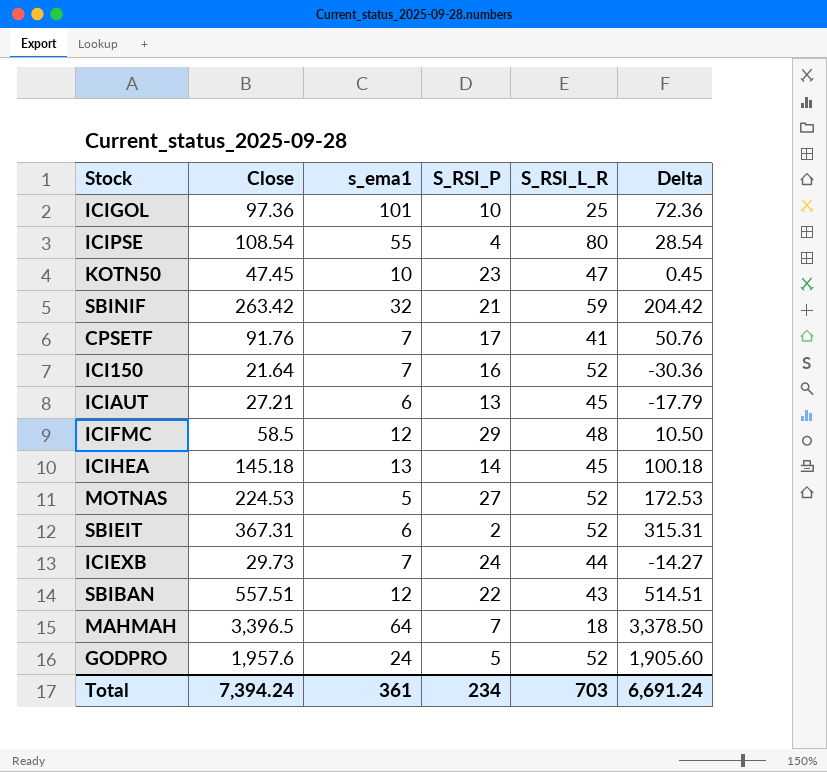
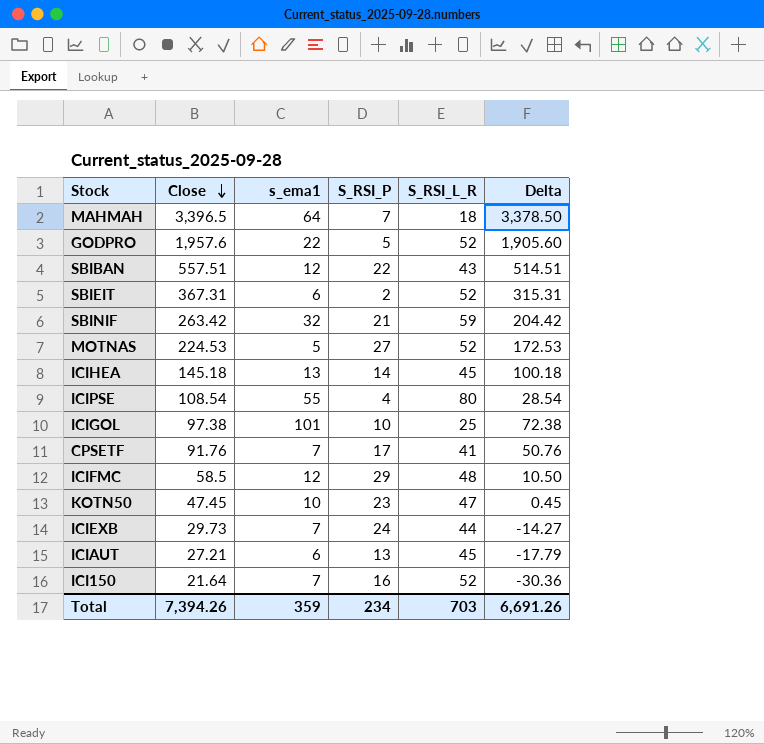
row order: none -> Close descending
GODPRO | s_ema1: 24 -> 22
ICIGOL | Close: 97.36 -> 97.38
ICIGOL | Delta: 72.36 -> 72.38
Total | Close: 7,394.24 -> 7,394.26
Total | s_ema1: 361 -> 359
Total | Delta: 6,691.24 -> 6,691.26

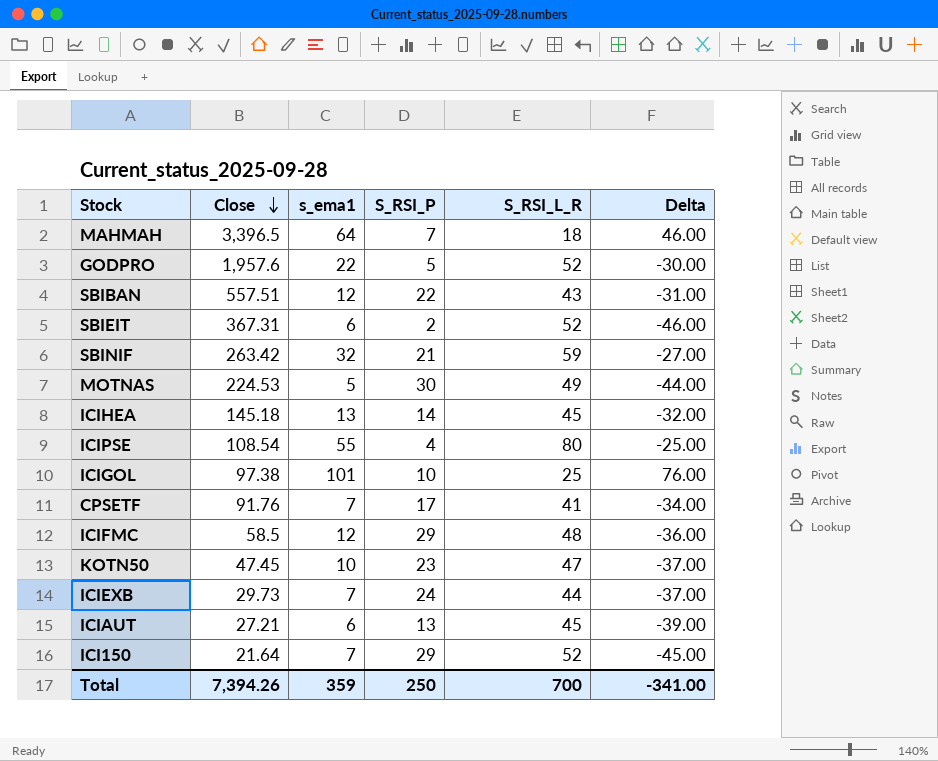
column Delta | formula: [Close] - [S_RSI_L_R] -> [s_ema1] - [S_RSI_L_R]
MOTNAS | S_RSI_P: 27 -> 30
MOTNAS | S_RSI_L_R: 52 -> 49
ICI150 | S_RSI_P: 16 -> 29
Total | S_RSI_P: 234 -> 250
Total | S_RSI_L_R: 703 -> 700
Total | Delta: 6,691.26 -> -341.00

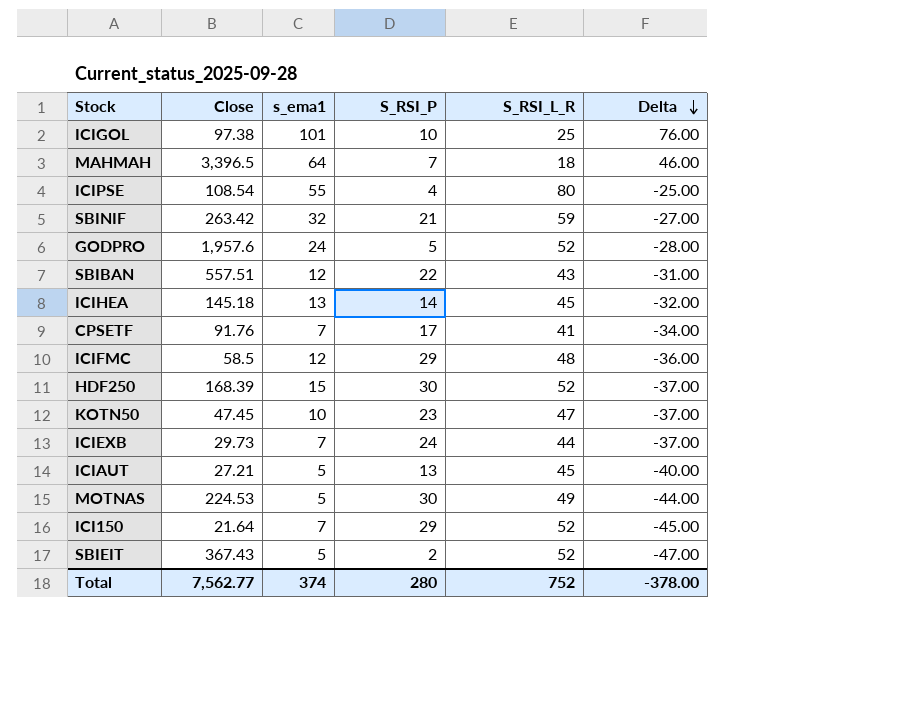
row order: Close descending -> Delta descending
GODPRO | s_ema1: 22 -> 24
GODPRO | Delta: -30.00 -> -28.00
row HDF250: none -> 168.39 | 15 | 30 | 52 | -37.00
ICIAUT | s_ema1: 6 -> 5
ICIAUT | Delta: -39.00 -> -40.00
SBIEIT | Close: 367.31 -> 367.43
SBIEIT | s_ema1: 6 -> 5
SBIEIT | Delta: -46.00 -> -47.00
Total | Close: 7,394.26 -> 7,562.77
Total | s_ema1: 359 -> 374
Total | S_RSI_P: 250 -> 280
Total | S_RSI_L_R: 700 -> 752
Total | Delta: -341.00 -> -378.00

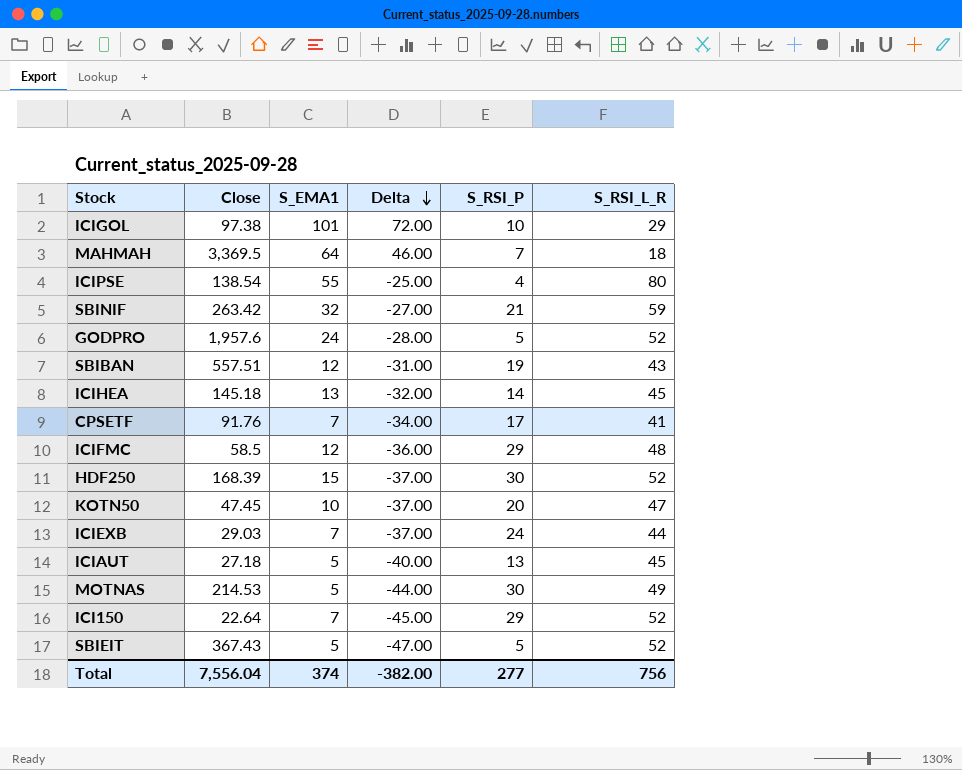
column name: s_ema1 -> S_EMA1
column Delta | position: 6 -> 4
ICIGOL | Delta: 76.00 -> 72.00
ICIGOL | S_RSI_L_R: 25 -> 29
MAHMAH | Close: 3,396.5 -> 3,369.5
ICIPSE | Close: 108.54 -> 138.54
SBIBAN | S_RSI_P: 22 -> 19
KOTN50 | S_RSI_P: 23 -> 20
ICIEXB | Close: 29.73 -> 29.03
ICIAUT | Close: 27.21 -> 27.18
MOTNAS | Close: 224.53 -> 214.53
ICI150 | Close: 21.64 -> 22.64
SBIEIT | S_RSI_P: 2 -> 5
Total | Close: 7,562.77 -> 7,556.04
Total | Delta: -378.00 -> -382.00
Total | S_RSI_P: 280 -> 277
Total | S_RSI_L_R: 752 -> 756

